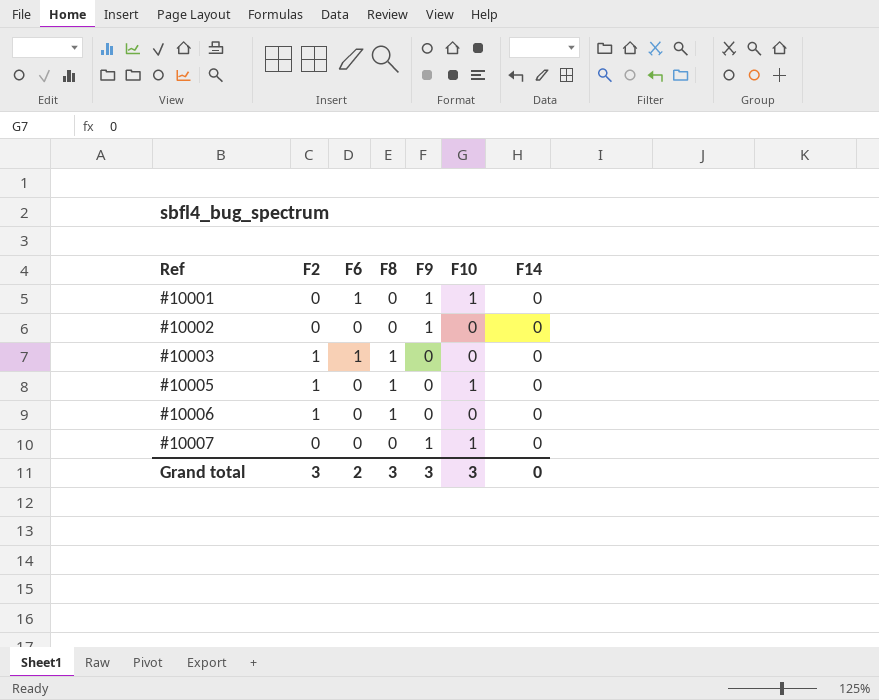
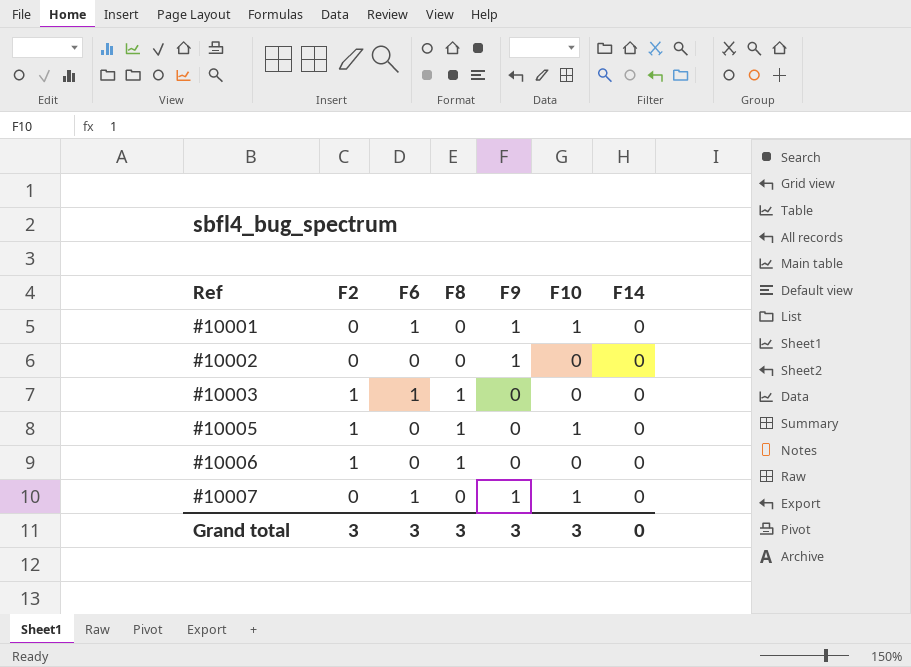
#10007 | F6: 0 -> 1
Grand total | F6: 2 -> 3

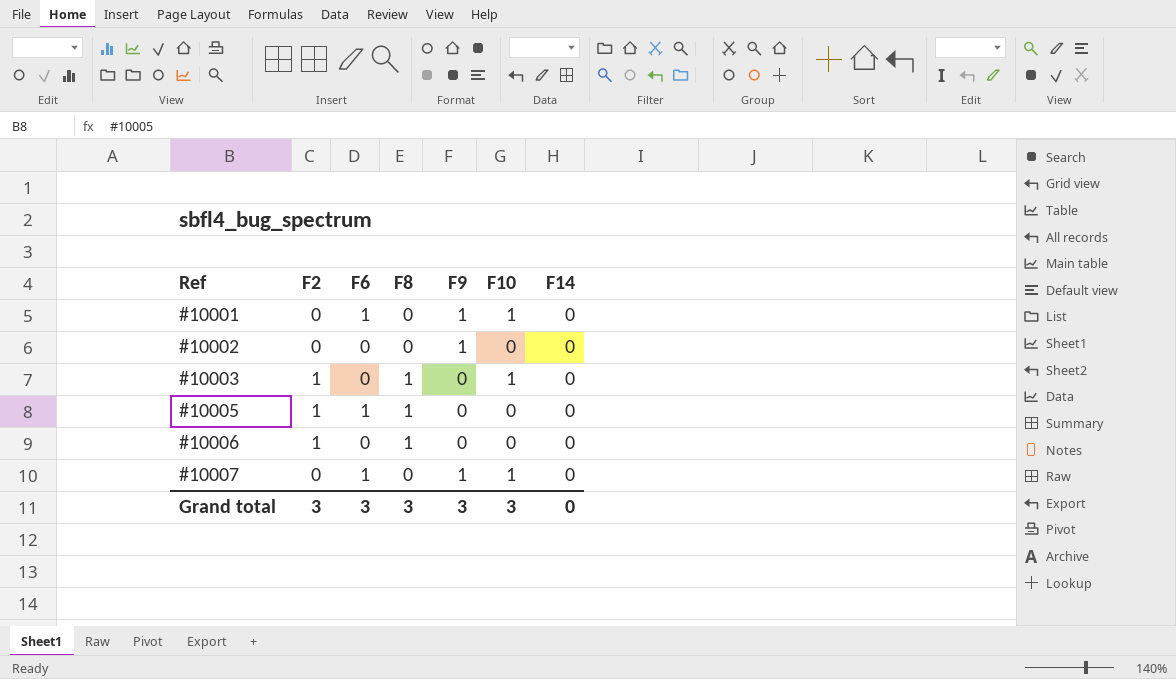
#10003 | F6: 1 -> 0
#10003 | F10: 0 -> 1
#10005 | F6: 0 -> 1
#10005 | F10: 1 -> 0

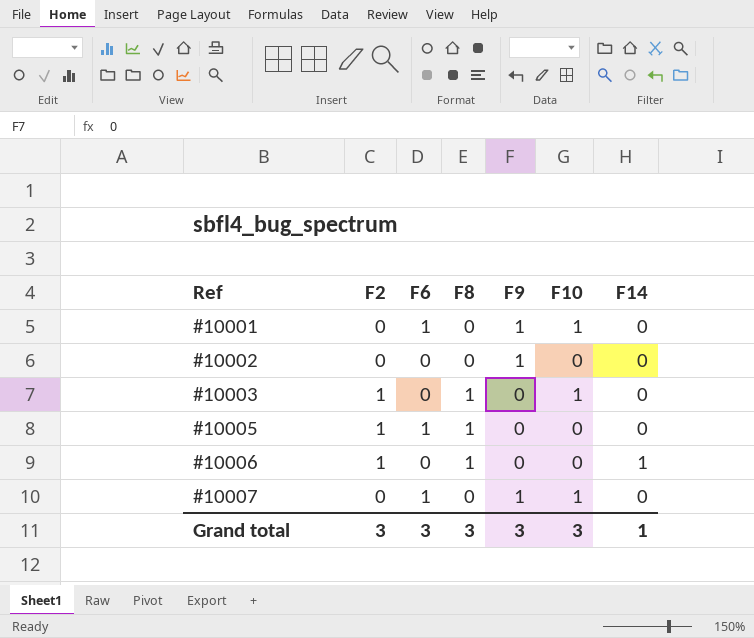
#10006 | F14: 0 -> 1
Grand total | F14: 0 -> 1

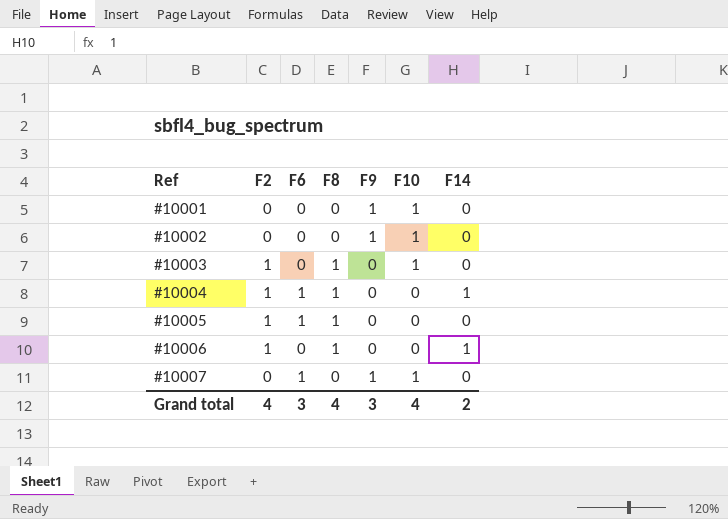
#10001 | F6: 1 -> 0
#10002 | F10: 0 -> 1
row #10004: none -> 1 | 1 | 1 | 0 | 0 | 1
Grand total | F2: 3 -> 4
Grand total | F8: 3 -> 4
Grand total | F10: 3 -> 4
Grand total | F14: 1 -> 2

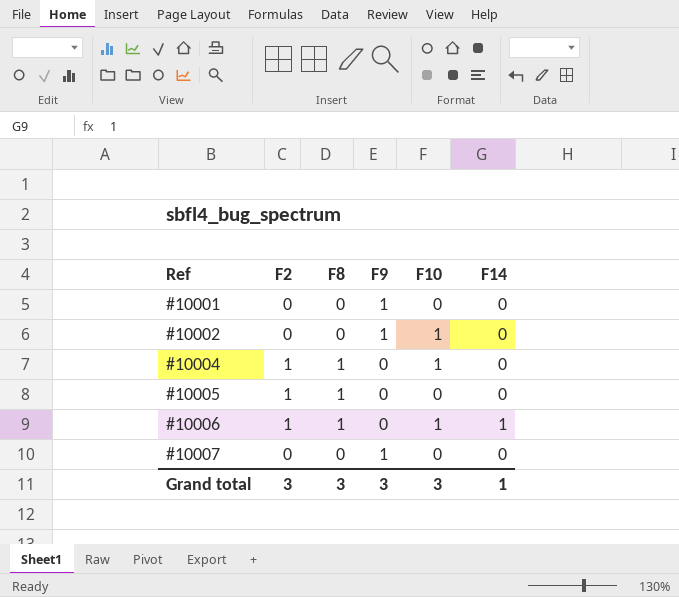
column F6 | position: 3 -> none
row #10003: 1 | 0 | 1 | 0 | 1 | 0 -> none
#10001 | F10: 1 -> 0
#10004 | F10: 0 -> 1
#10004 | F14: 1 -> 0
#10006 | F10: 0 -> 1
#10007 | F10: 1 -> 0
Grand total | F2: 4 -> 3
Grand total | F8: 4 -> 3
Grand total | F10: 4 -> 3
Grand total | F14: 2 -> 1

